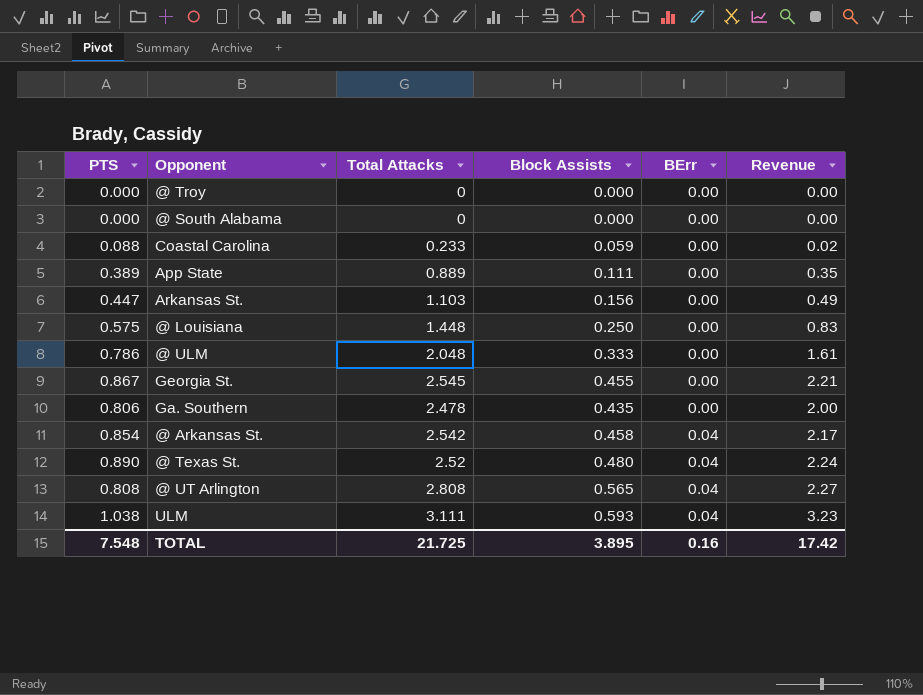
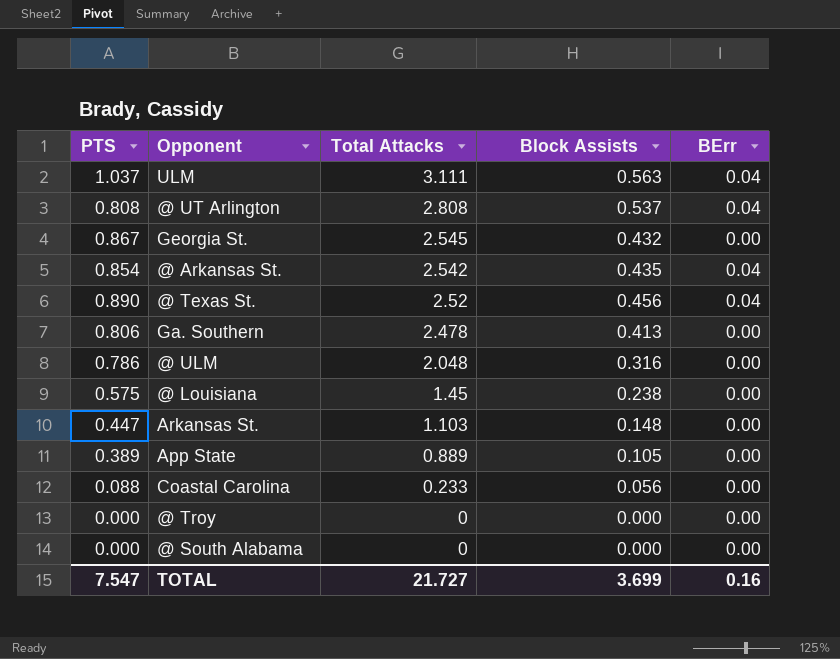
row order: BErr ascending -> Total Attacks descending
column Revenue | formula: [PTS] * [Total Attacks] -> none
ULM | PTS: 1.038 -> 1.037
ULM | Block Assists: 0.593 -> 0.563
@ UT Arlington | Block Assists: 0.565 -> 0.537
Georgia St. | Block Assists: 0.455 -> 0.432
@ Arkansas St. | Block Assists: 0.458 -> 0.435
@ Texas St. | Block Assists: 0.480 -> 0.456
Ga. Southern | Block Assists: 0.435 -> 0.413
@ ULM | Block Assists: 0.333 -> 0.316
@ Louisiana | Total Attacks: 1.448 -> 1.45
@ Louisiana | Block Assists: 0.250 -> 0.238
Arkansas St. | Block Assists: 0.156 -> 0.148
App State | Block Assists: 0.111 -> 0.105
Coastal Carolina | Block Assists: 0.059 -> 0.056
TOTAL | PTS: 7.548 -> 7.547
TOTAL | Total Attacks: 21.725 -> 21.727
TOTAL | Block Assists: 3.895 -> 3.699

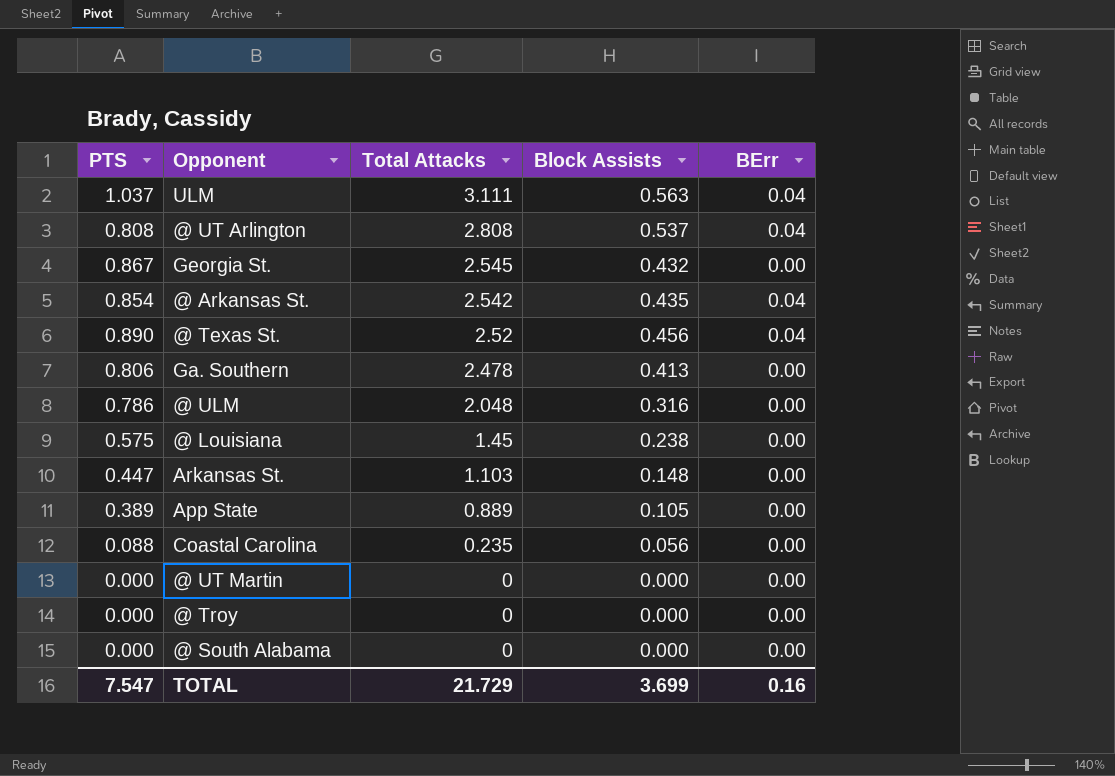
Coastal Carolina | Total Attacks: 0.233 -> 0.235
row @ UT Martin: none -> 0.000 | 0 | 0.000 | 0.00
TOTAL | Total Attacks: 21.727 -> 21.729

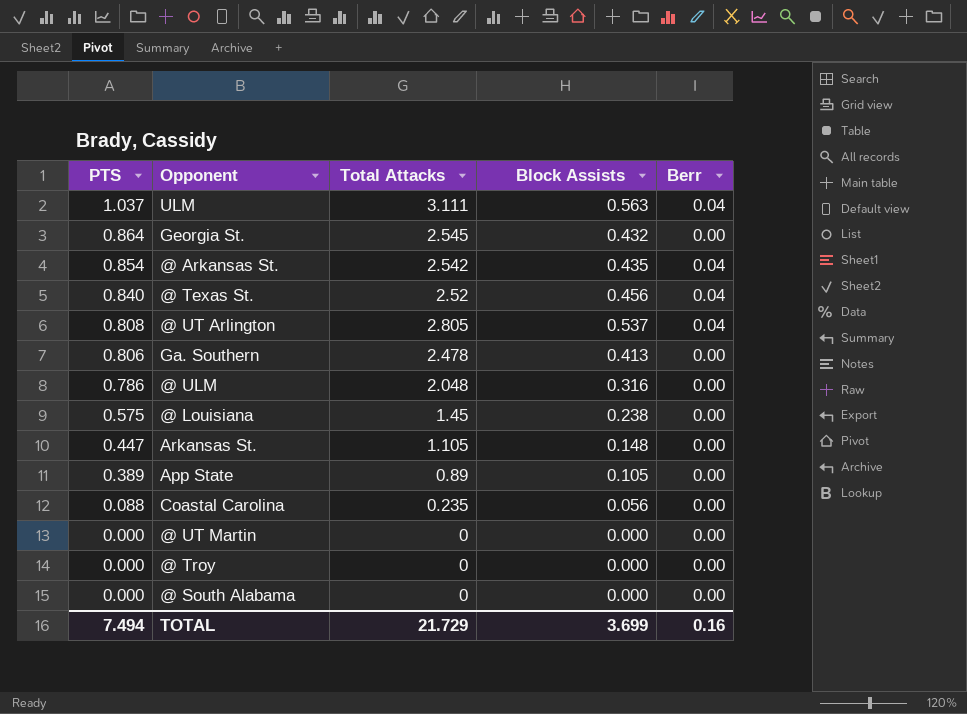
row order: Total Attacks descending -> PTS descending
column name: BErr -> Berr
Georgia St. | PTS: 0.867 -> 0.864
@ Texas St. | PTS: 0.890 -> 0.840
@ UT Arlington | Total Attacks: 2.808 -> 2.805
Arkansas St. | Total Attacks: 1.103 -> 1.105
App State | Total Attacks: 0.889 -> 0.89
TOTAL | PTS: 7.547 -> 7.494

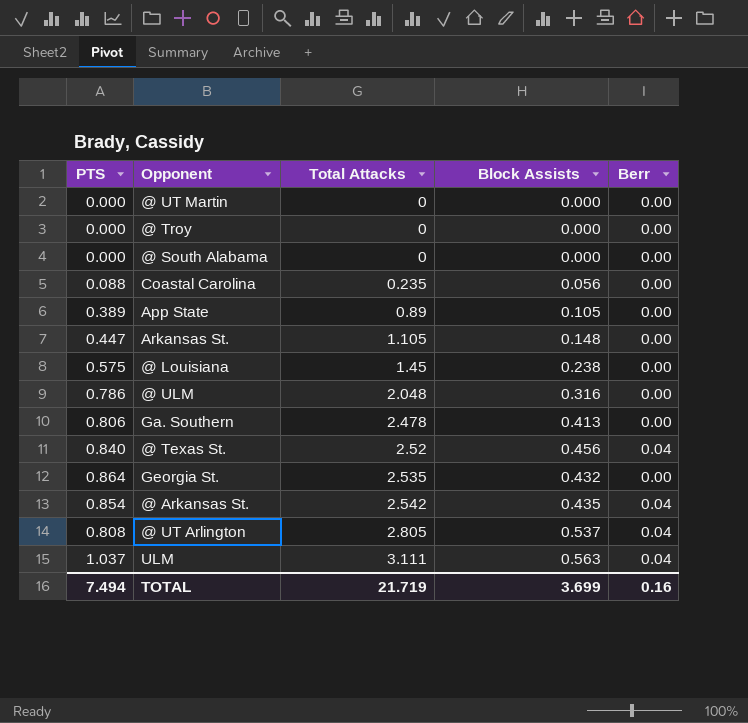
row order: PTS descending -> Total Attacks ascending
Georgia St. | Total Attacks: 2.545 -> 2.535
TOTAL | Total Attacks: 21.729 -> 21.719

